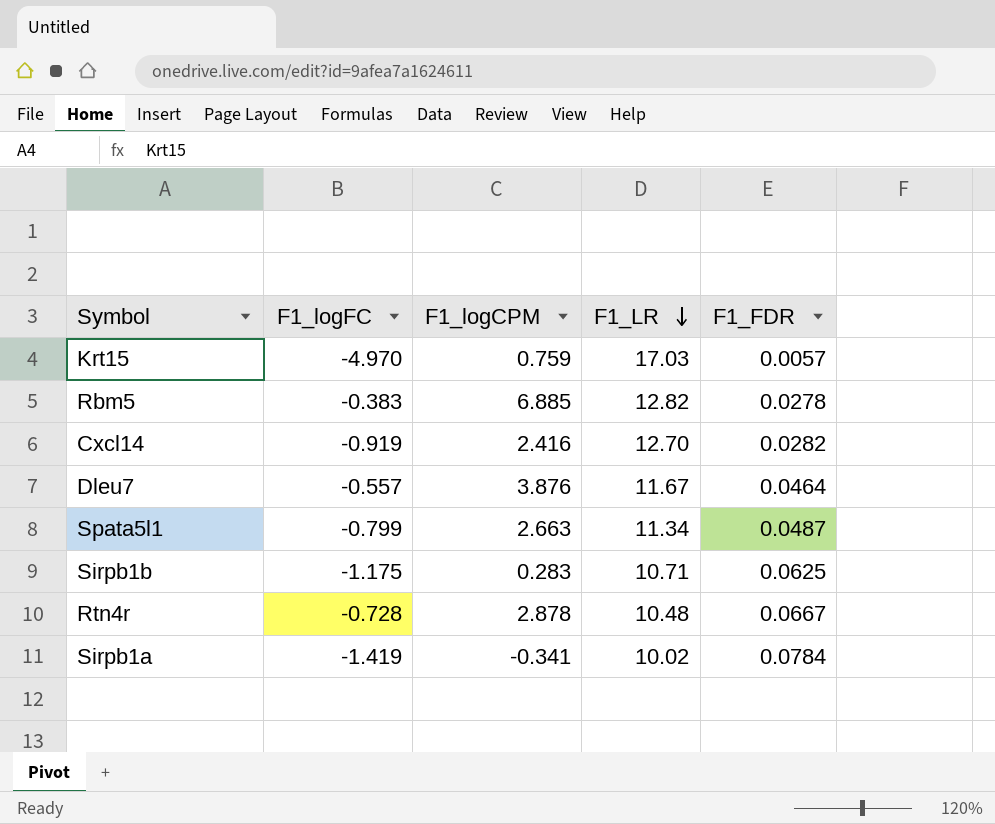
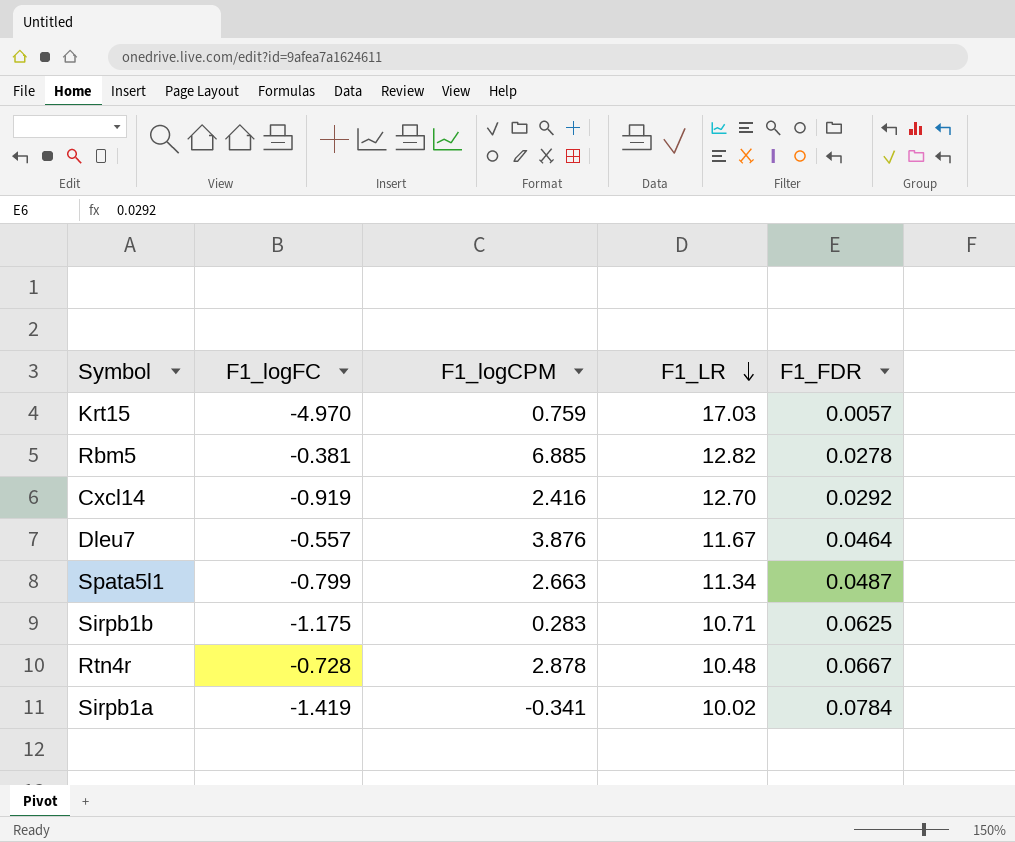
Rbm5 | F1_logFC: -0.383 -> -0.381
Cxcl14 | F1_FDR: 0.0282 -> 0.0292

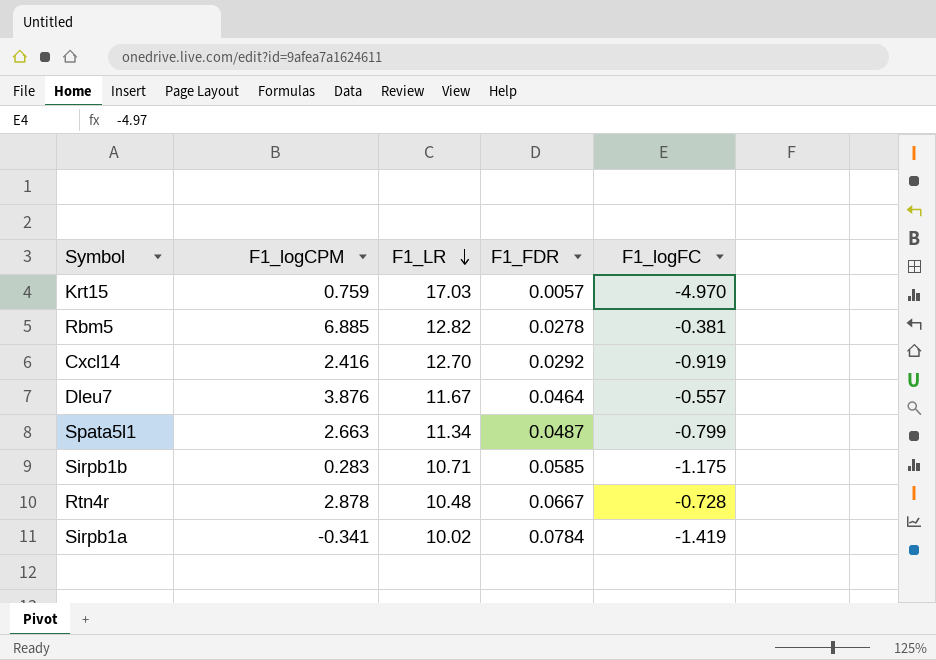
column F1_logFC | position: 2 -> 5
Sirpb1b | F1_FDR: 0.0625 -> 0.0585

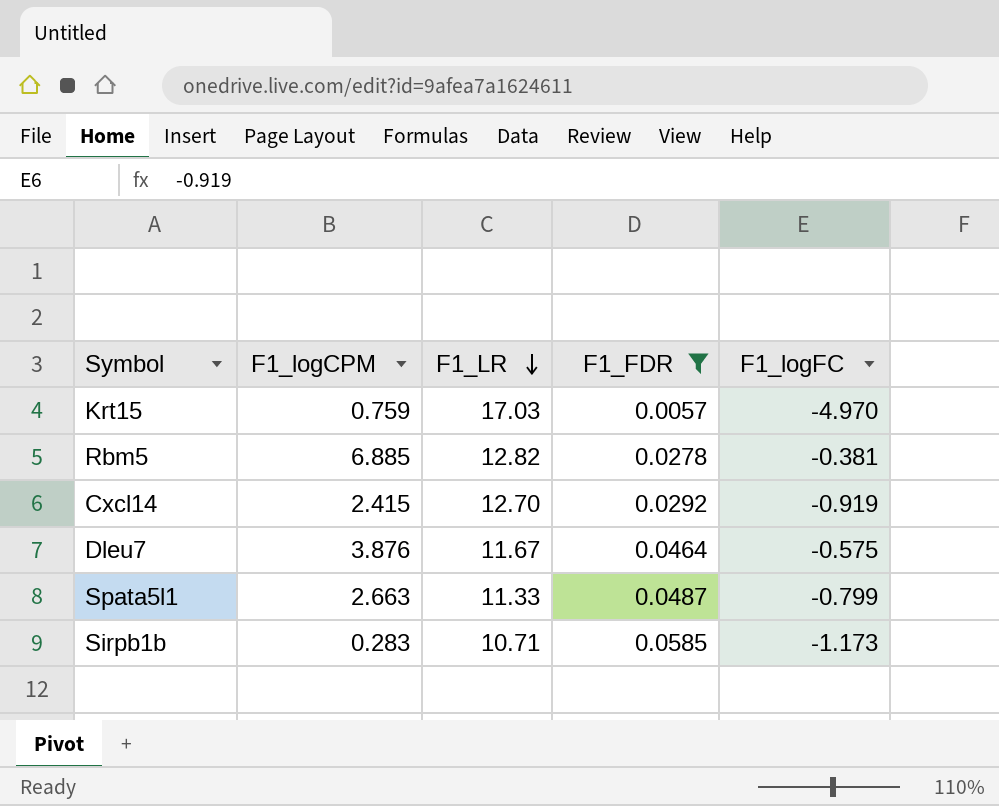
filter: none -> F1_FDR <= 0.0585
Cxcl14 | F1_logCPM: 2.416 -> 2.415
Dleu7 | F1_logFC: -0.557 -> -0.575
Spata5l1 | F1_LR: 11.34 -> 11.33
Sirpb1b | F1_logFC: -1.175 -> -1.173

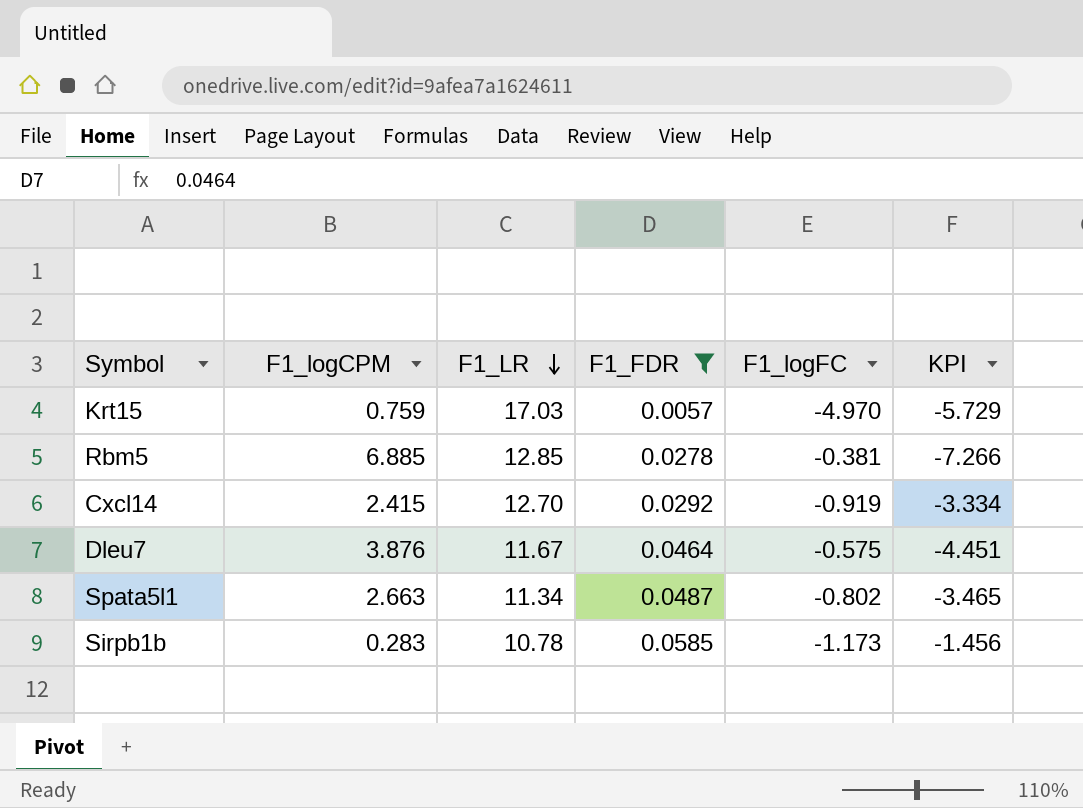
column KPI | formula: none -> [F1_logFC] - [F1_logCPM]
Rbm5 | F1_LR: 12.82 -> 12.85
Spata5l1 | F1_LR: 11.33 -> 11.34
Spata5l1 | F1_logFC: -0.799 -> -0.802
Sirpb1b | F1_LR: 10.71 -> 10.78

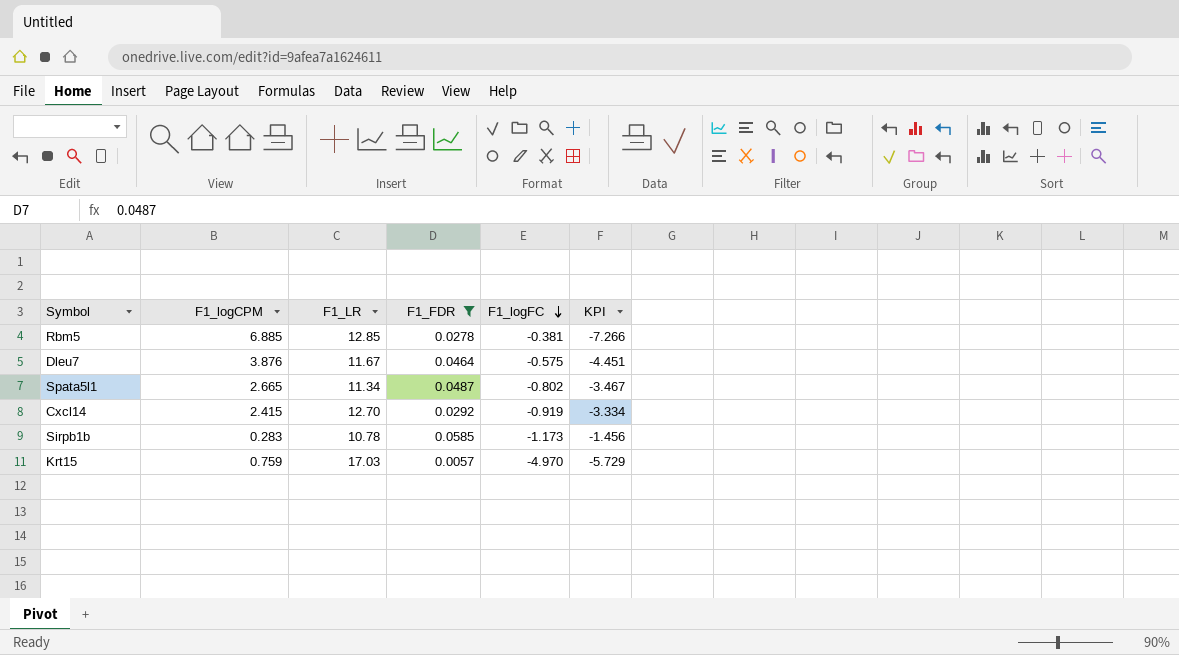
row order: F1_LR descending -> F1_logFC descending
Spata5l1 | F1_logCPM: 2.663 -> 2.665
Spata5l1 | KPI: -3.465 -> -3.467

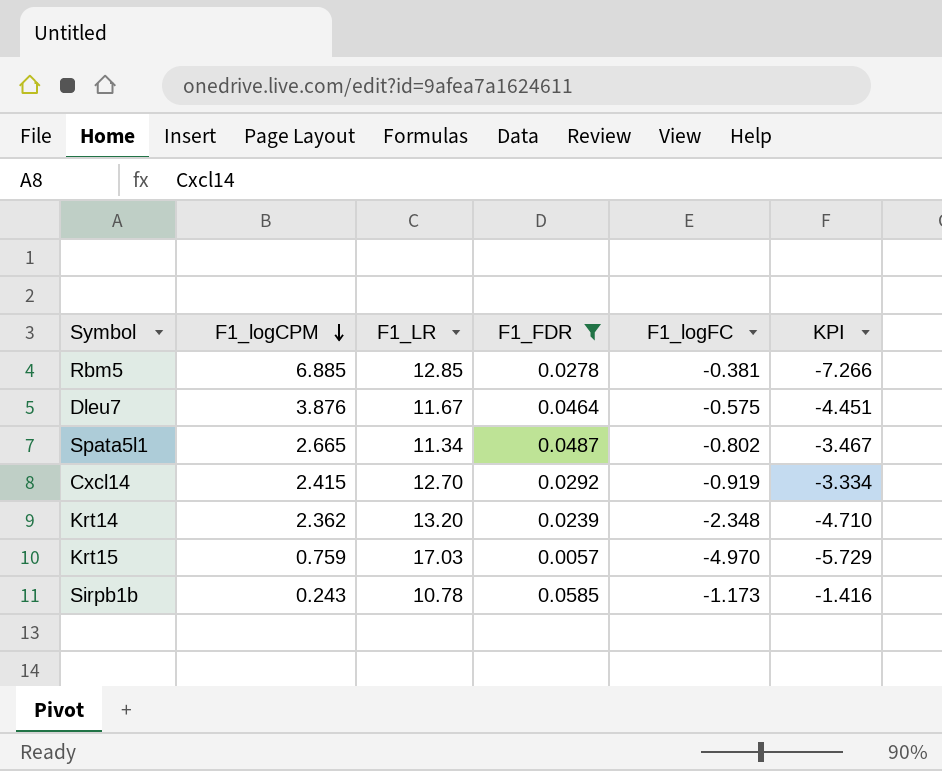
row order: F1_logFC descending -> F1_logCPM descending
row Krt14: none -> 2.362 | 13.20 | 0.0239 | -2.348 | -4.710
Sirpb1b | F1_logCPM: 0.283 -> 0.243
Sirpb1b | KPI: -1.456 -> -1.416

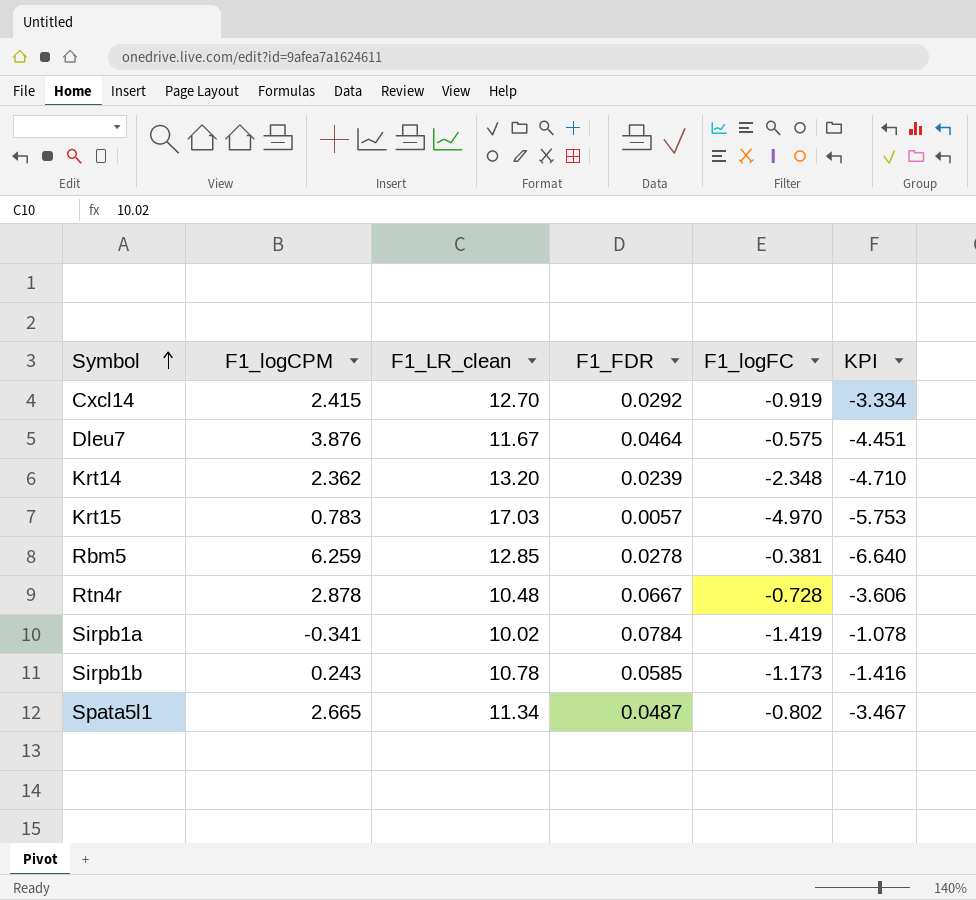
filter: F1_FDR <= 0.0585 -> none
row order: F1_logCPM descending -> Symbol ascending
column name: F1_LR -> F1_LR_clean
Krt15 | F1_logCPM: 0.759 -> 0.783
Krt15 | KPI: -5.729 -> -5.753
Rbm5 | F1_logCPM: 6.885 -> 6.259
Rbm5 | KPI: -7.266 -> -6.640

